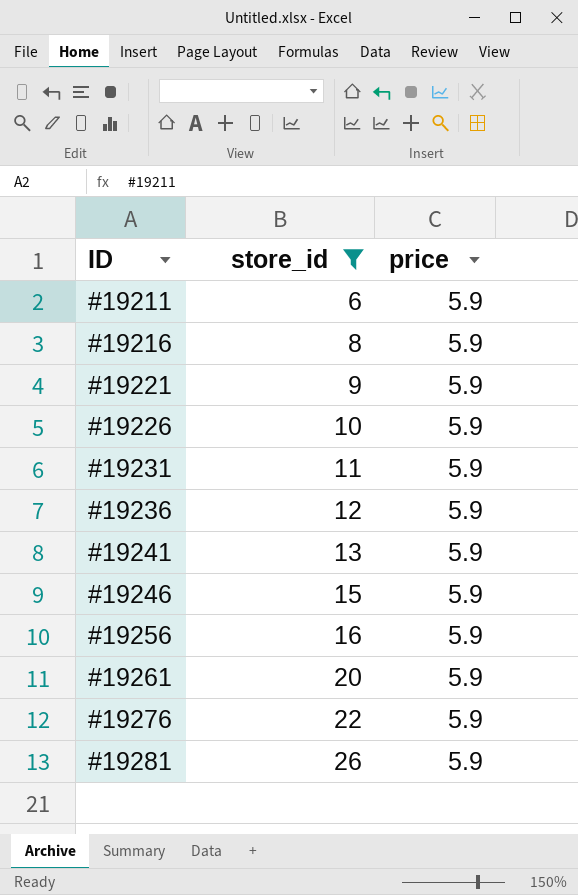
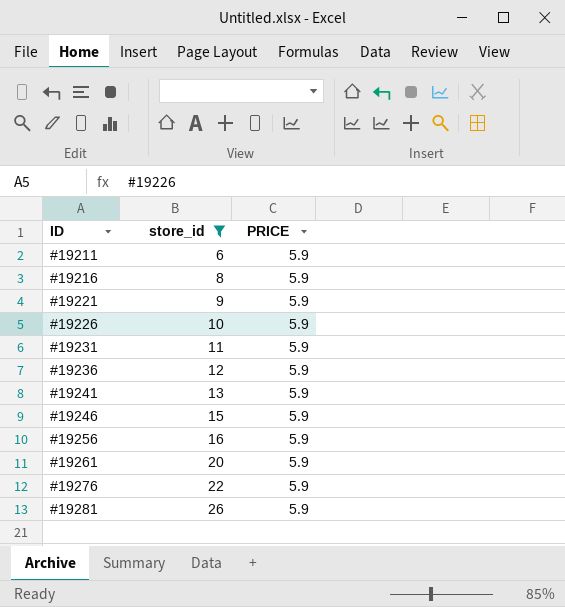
column name: price -> PRICE

